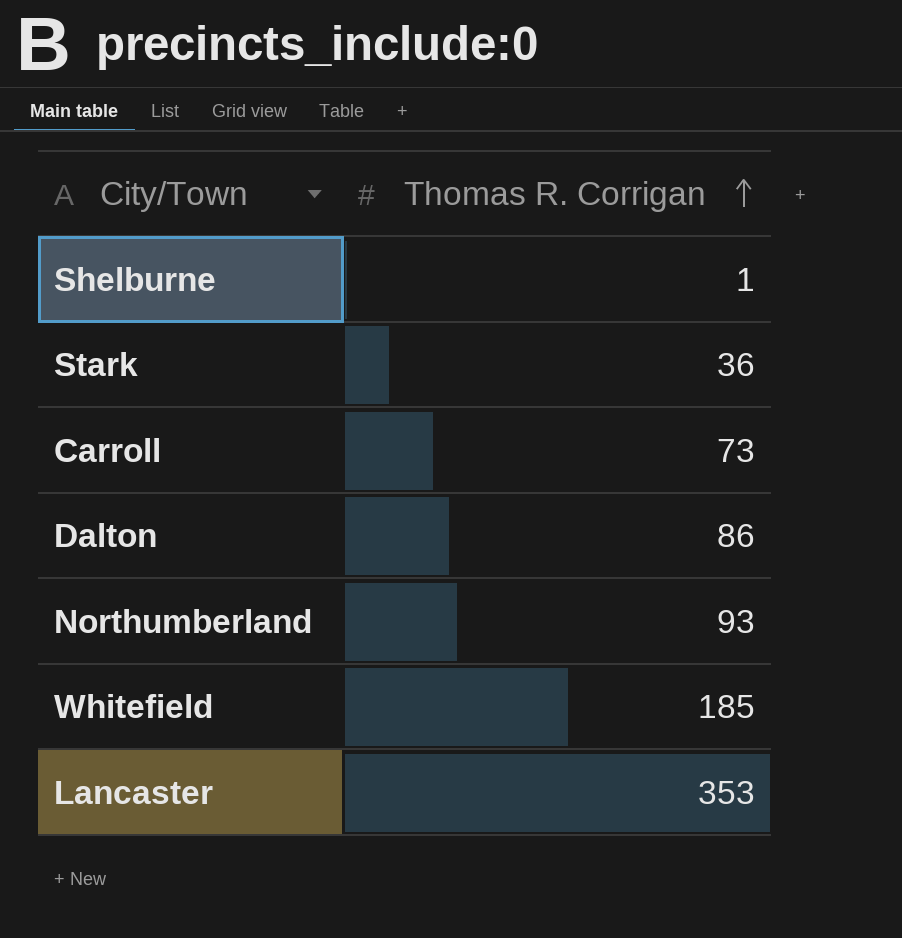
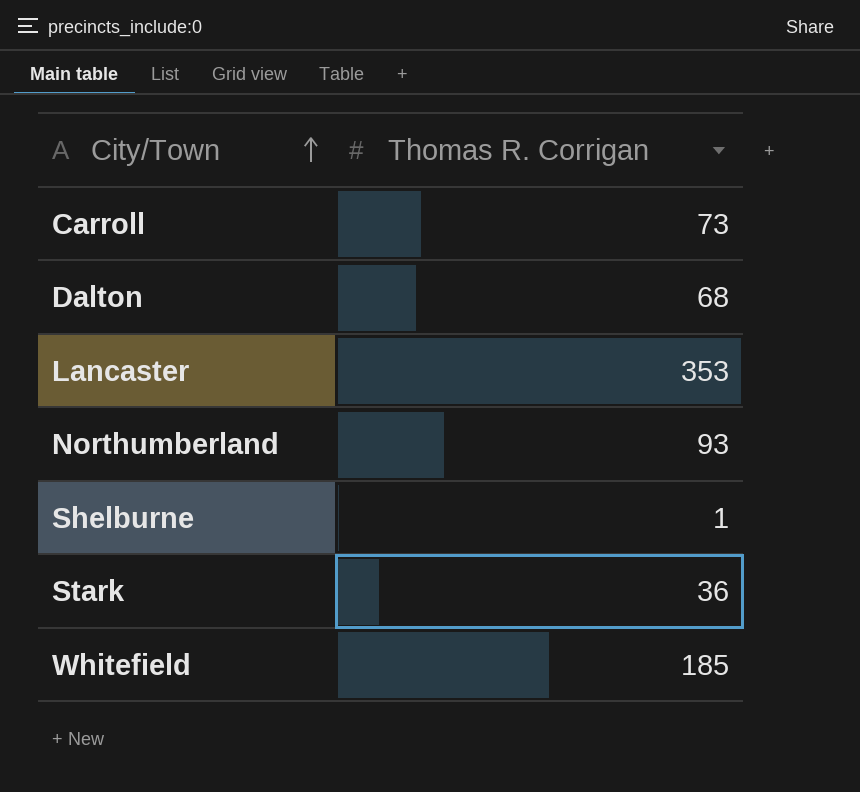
row order: Thomas R. Corrigan ascending -> City/Town ascending
Dalton | Thomas R. Corrigan: 86 -> 68

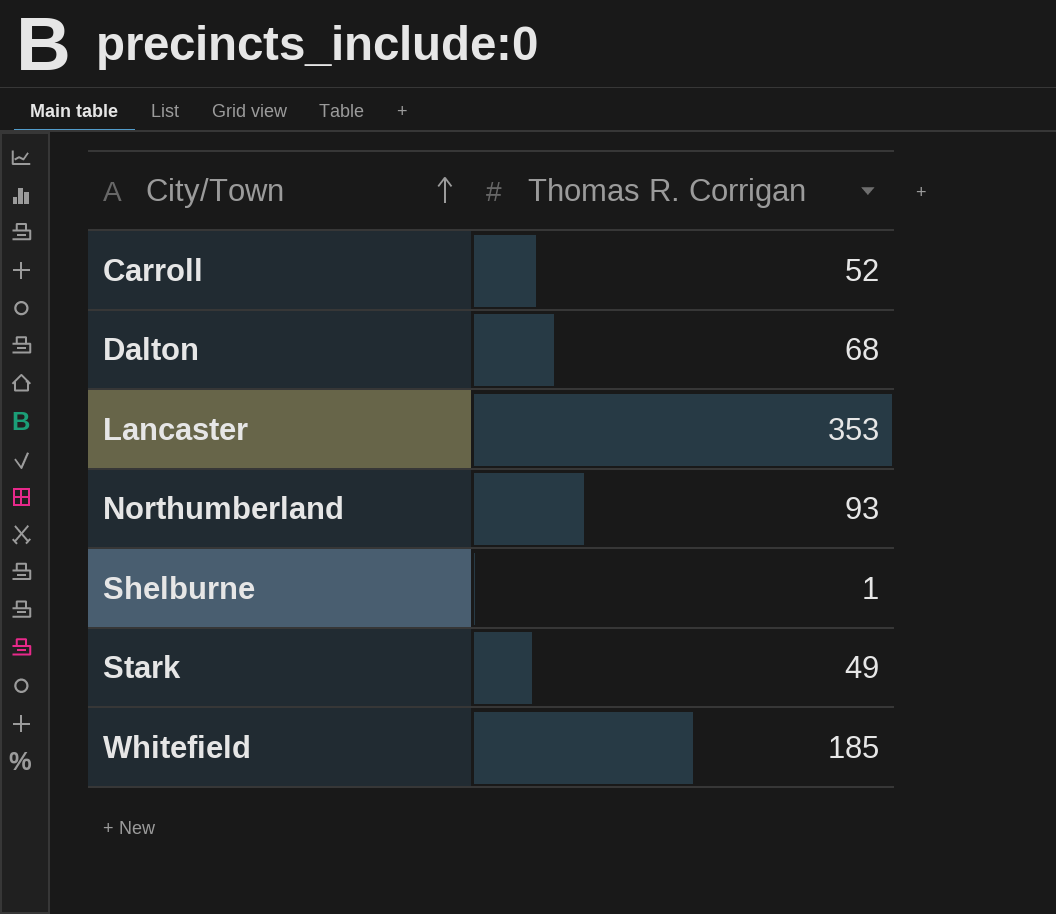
Carroll | Thomas R. Corrigan: 73 -> 52
Stark | Thomas R. Corrigan: 36 -> 49

